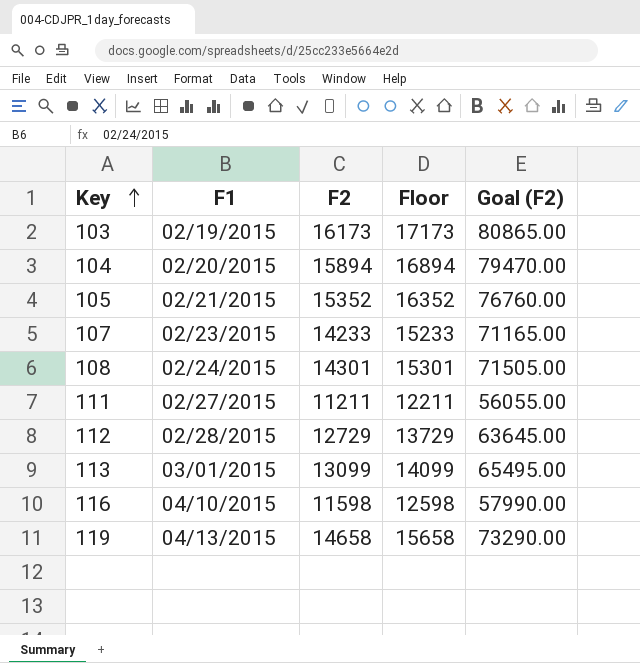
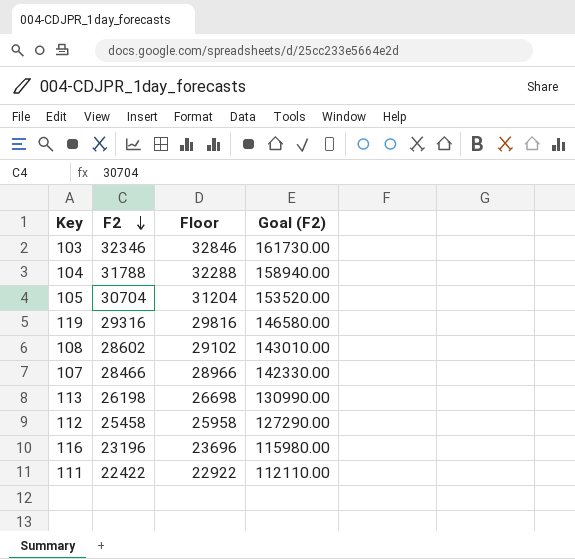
row order: Key ascending -> F2 descending
column F1 | position: 2 -> none
column Floor | formula: [F2] + 1000 -> [F2] + 500
103 | F2: 16173 -> 32346
103 | Goal (F2): 80865.00 -> 161730.00
104 | F2: 15894 -> 31788
104 | Goal (F2): 79470.00 -> 158940.00
105 | F2: 15352 -> 30704
105 | Goal (F2): 76760.00 -> 153520.00
119 | F2: 14658 -> 29316
119 | Goal (F2): 73290.00 -> 146580.00
108 | F2: 14301 -> 28602
108 | Goal (F2): 71505.00 -> 143010.00
107 | F2: 14233 -> 28466
107 | Goal (F2): 71165.00 -> 142330.00
113 | F2: 13099 -> 26198
113 | Goal (F2): 65495.00 -> 130990.00
112 | F2: 12729 -> 25458
112 | Goal (F2): 63645.00 -> 127290.00
116 | F2: 11598 -> 23196
116 | Goal (F2): 57990.00 -> 115980.00
111 | F2: 11211 -> 22422
111 | Goal (F2): 56055.00 -> 112110.00

